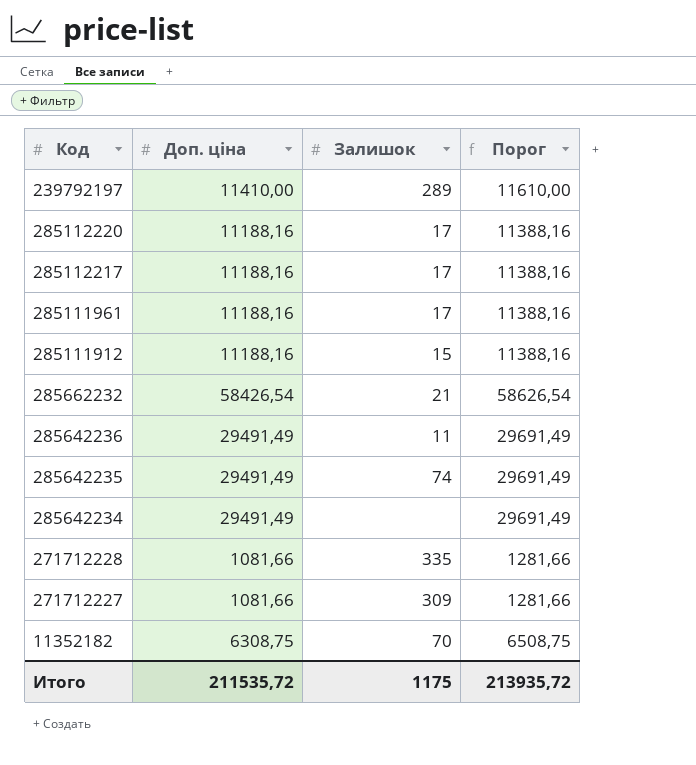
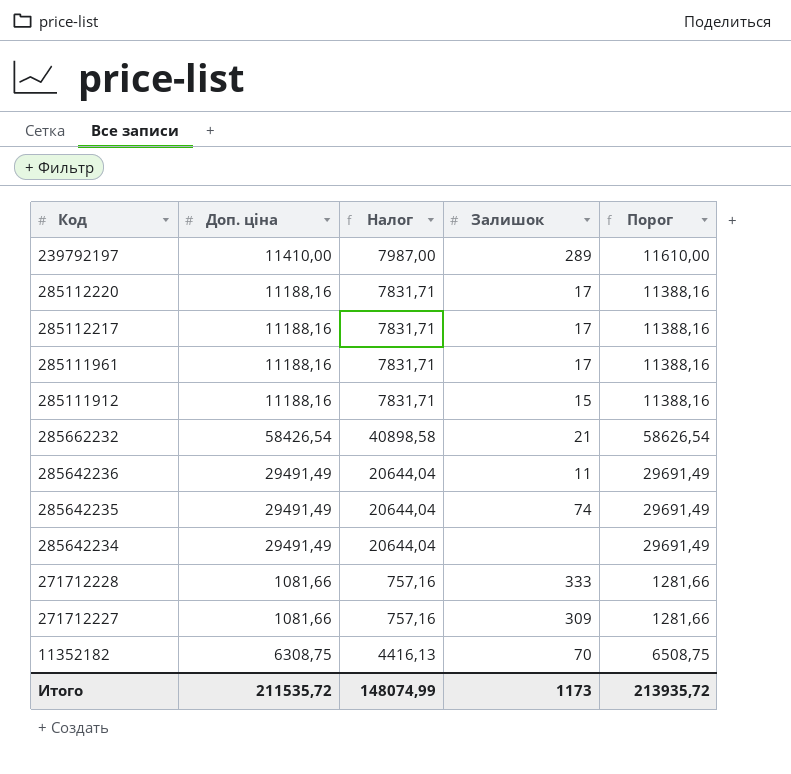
column Налог | formula: none -> [Доп. ціна] * 0,7
271712228 | Залишок: 335 -> 333
Итого | Залишок: 1175 -> 1173

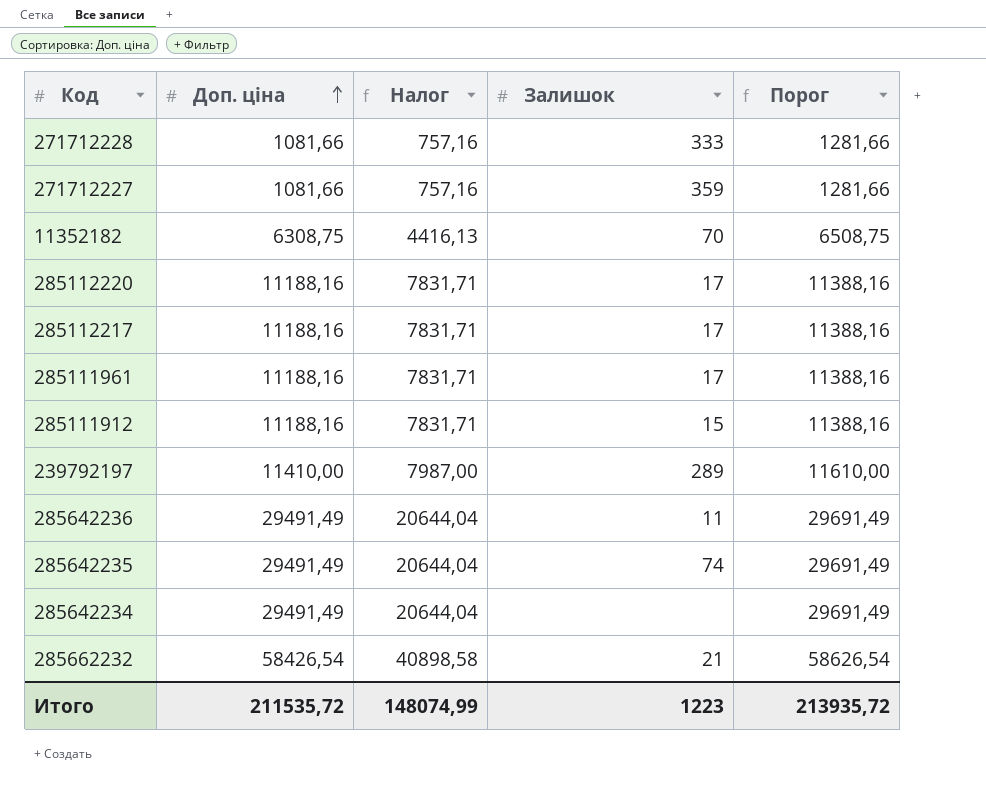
row order: none -> Доп. ціна ascending
271712227 | Залишок: 309 -> 359
Итого | Залишок: 1173 -> 1223

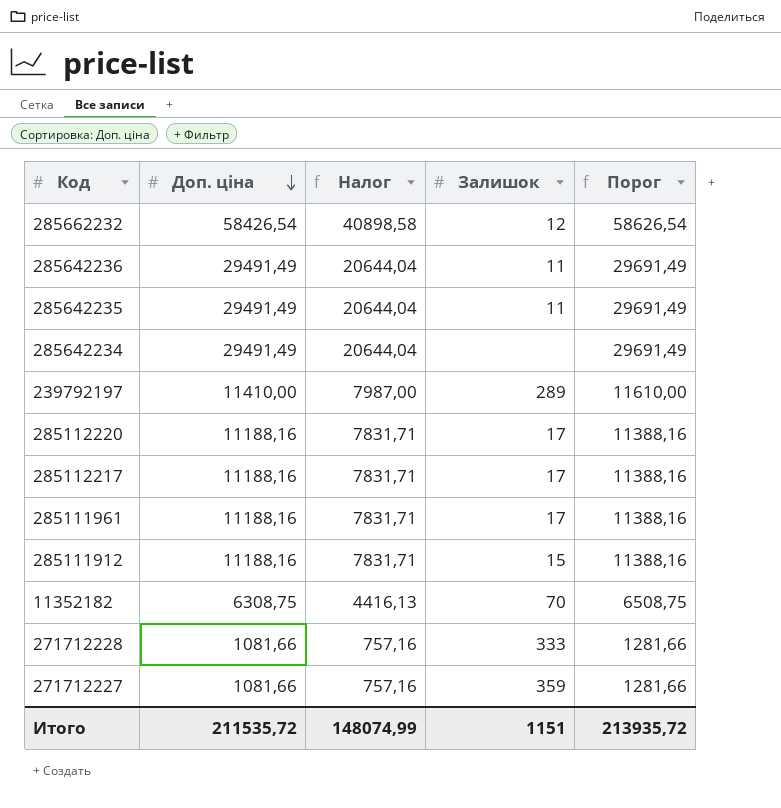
row order: Доп. ціна ascending -> Доп. ціна descending
285662232 | Залишок: 21 -> 12
285642235 | Залишок: 74 -> 11
Итого | Залишок: 1223 -> 1151

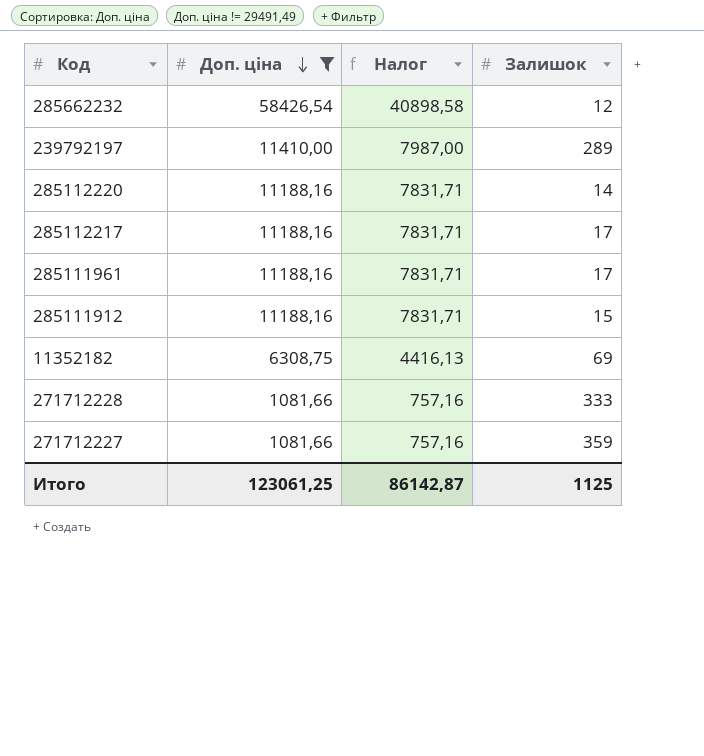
filter: none -> Доп. ціна != 29491,49
column Порог | formula: [Доп. ціна] + 200 -> none
285112220 | Залишок: 17 -> 14
11352182 | Залишок: 70 -> 69
Итого | Доп. ціна: 211535,72 -> 123061,25
Итого | Налог: 148074,99 -> 86142,87
Итого | Залишок: 1151 -> 1125

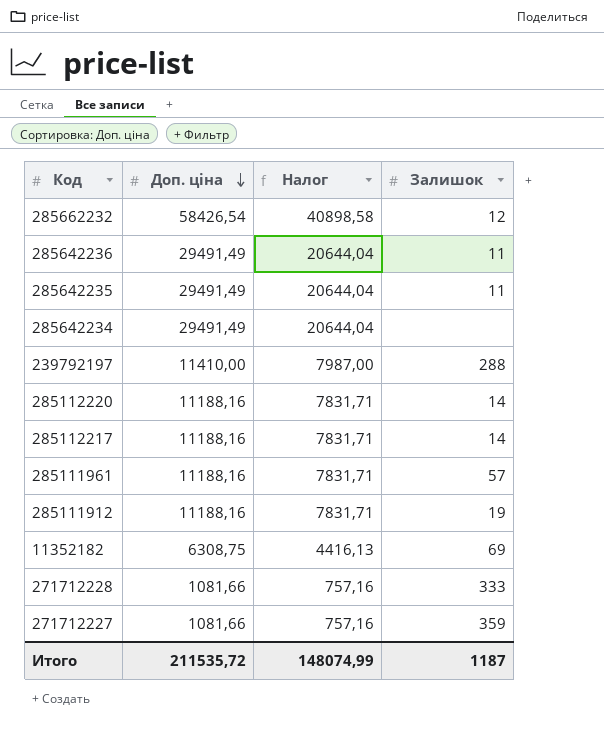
filter: Доп. ціна != 29491,49 -> none
239792197 | Залишок: 289 -> 288
285112217 | Залишок: 17 -> 14
285111961 | Залишок: 17 -> 57
285111912 | Залишок: 15 -> 19
Итого | Доп. ціна: 123061,25 -> 211535,72
Итого | Налог: 86142,87 -> 148074,99
Итого | Залишок: 1125 -> 1187

